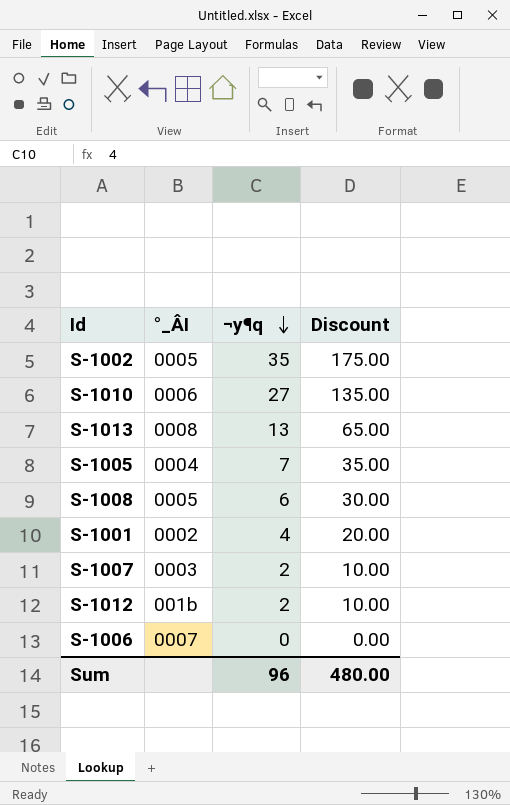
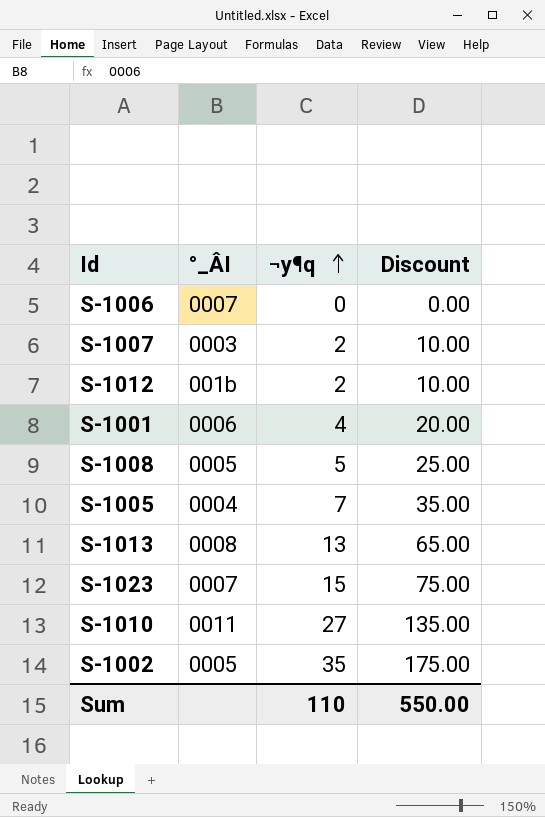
row order: ¬y¶q descending -> ¬y¶q ascending
S-1001 | °_ÂI: 0002 -> 0006
S-1008 | ¬y¶q: 6 -> 5
S-1008 | Discount: 30.00 -> 25.00
row S-1023: none -> 0007 | 15 | 75.00
S-1010 | °_ÂI: 0006 -> 0011
Sum | ¬y¶q: 96 -> 110
Sum | Discount: 480.00 -> 550.00

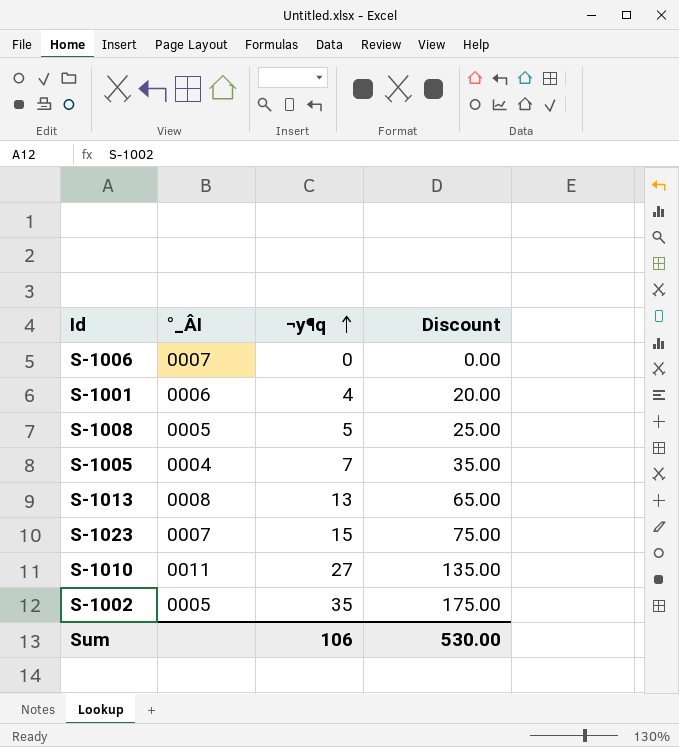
row S-1007: 0003 | 2 | 10.00 -> none
row S-1012: 001b | 2 | 10.00 -> none
Sum | ¬y¶q: 110 -> 106
Sum | Discount: 550.00 -> 530.00

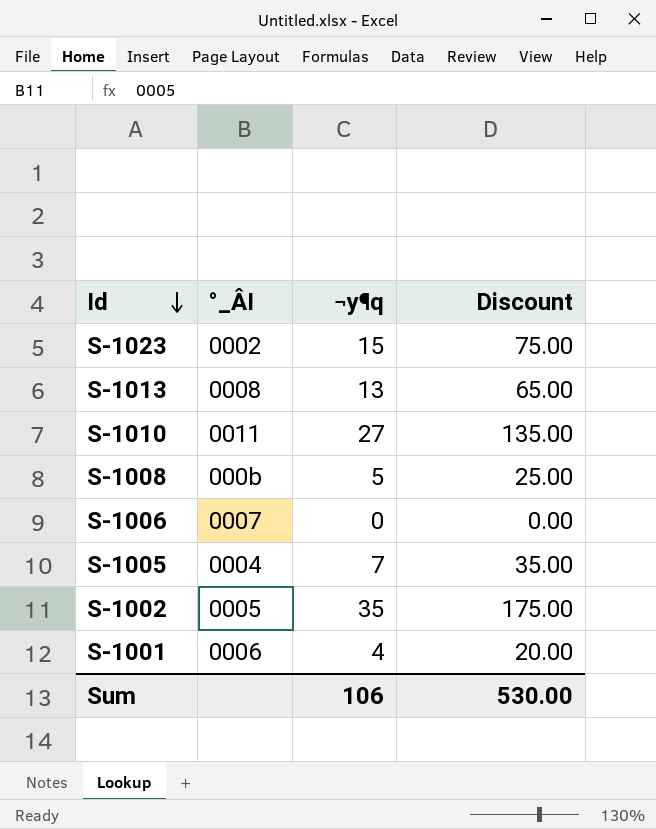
row order: ¬y¶q ascending -> Id descending
S-1023 | °_ÂI: 0007 -> 0002
S-1008 | °_ÂI: 0005 -> 000b

